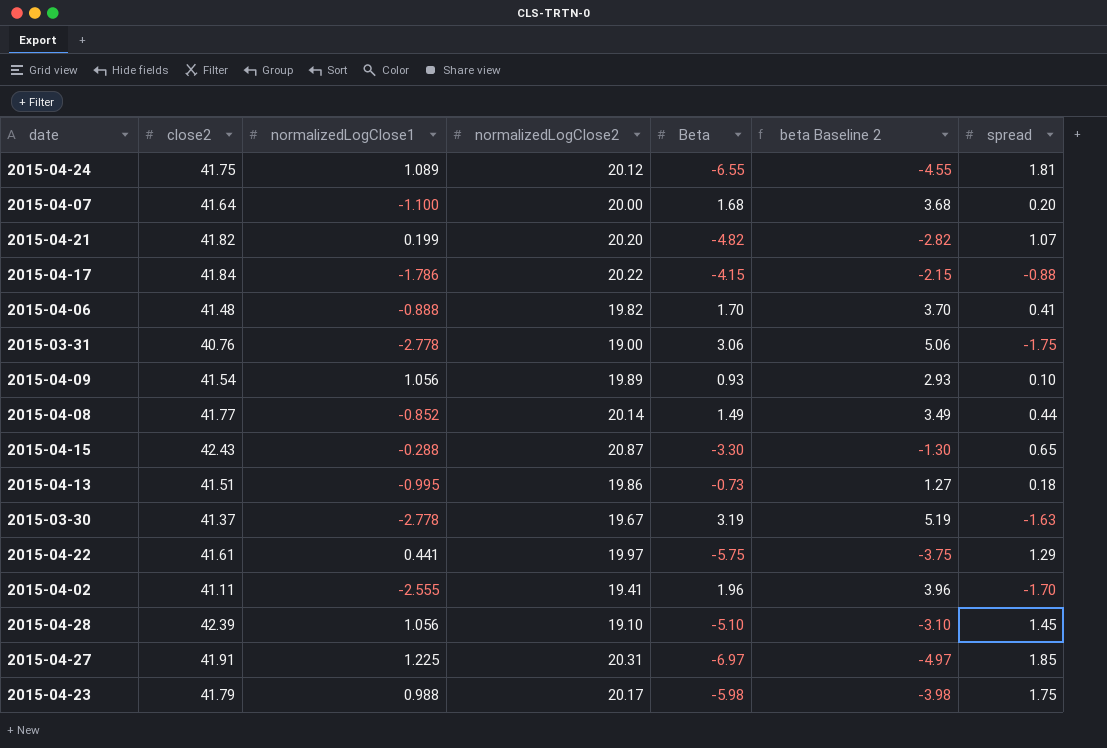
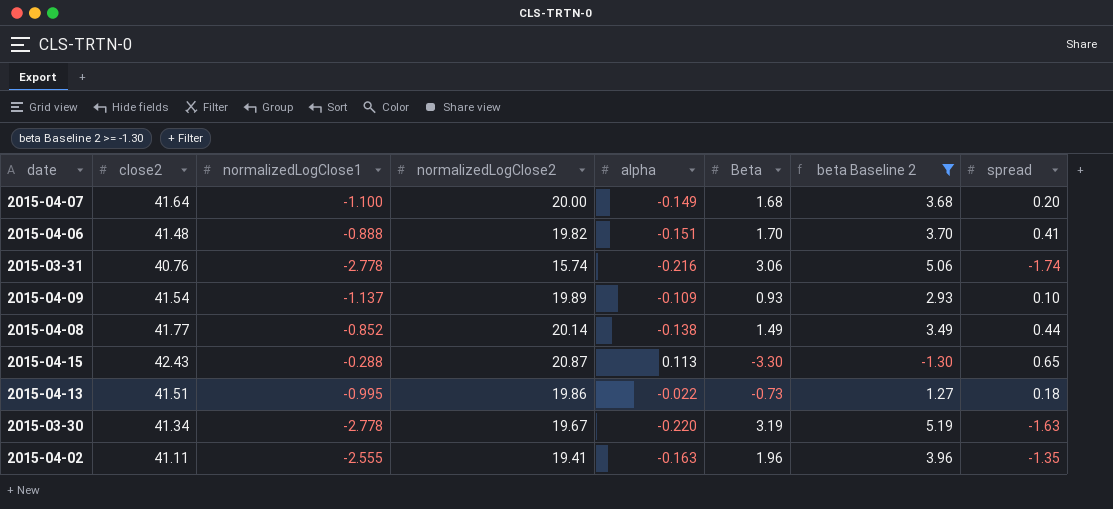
filter: none -> beta Baseline 2 >= -1.30
column alpha | position: none -> 5
2015-03-31 | normalizedLogClose2: 19.00 -> 15.74
2015-03-31 | spread: -1.75 -> -1.74
2015-04-09 | normalizedLogClose1: 1.056 -> -1.137
2015-03-30 | close2: 41.37 -> 41.34
2015-04-02 | spread: -1.70 -> -1.35

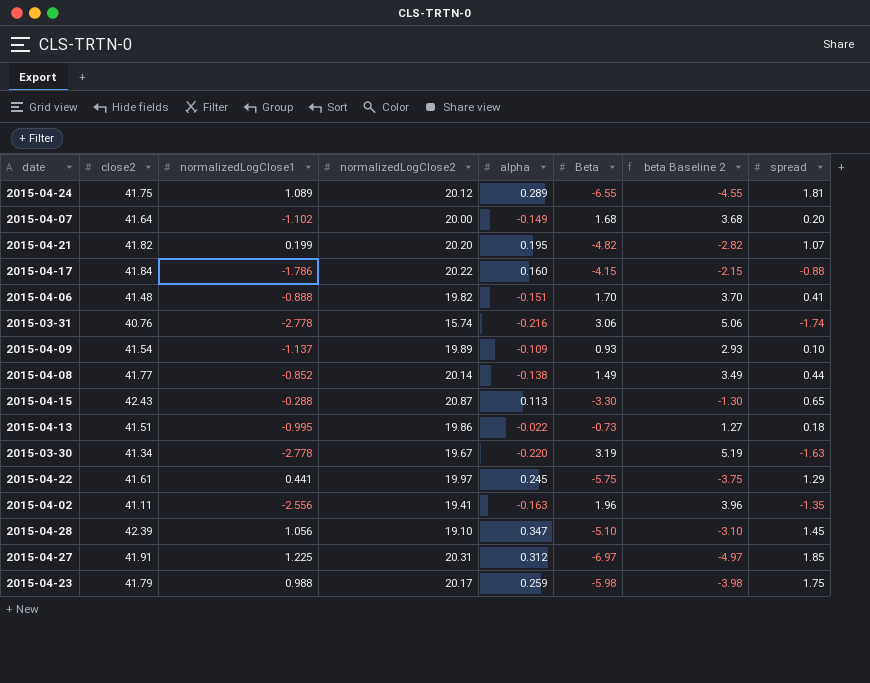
filter: beta Baseline 2 >= -1.30 -> none
2015-04-07 | normalizedLogClose1: -1.100 -> -1.102
2015-04-02 | normalizedLogClose1: -2.555 -> -2.556

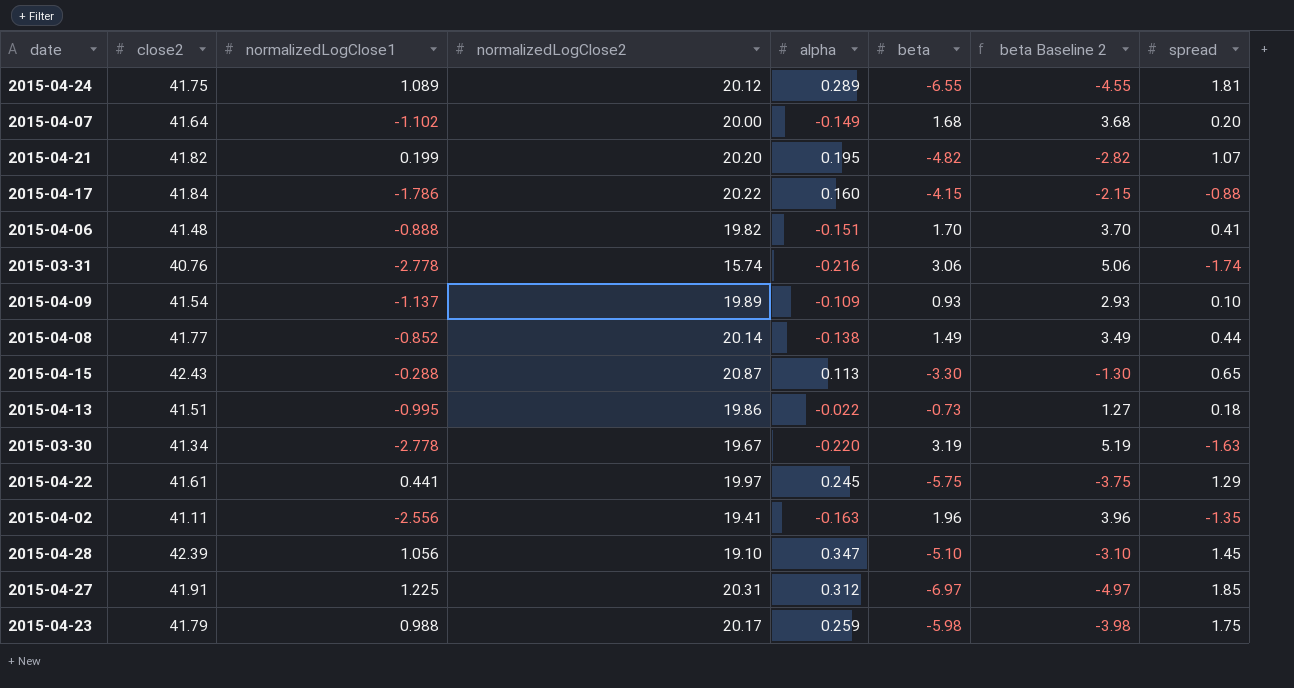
column name: Beta -> beta

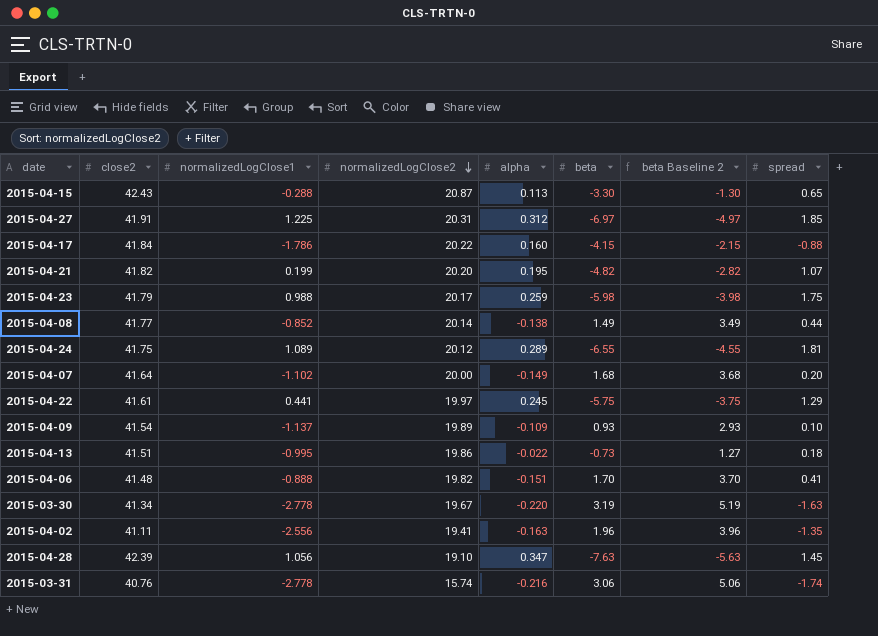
row order: none -> normalizedLogClose2 descending
2015-04-28 | beta: -5.10 -> -7.63
2015-04-28 | beta Baseline 2: -3.10 -> -5.63

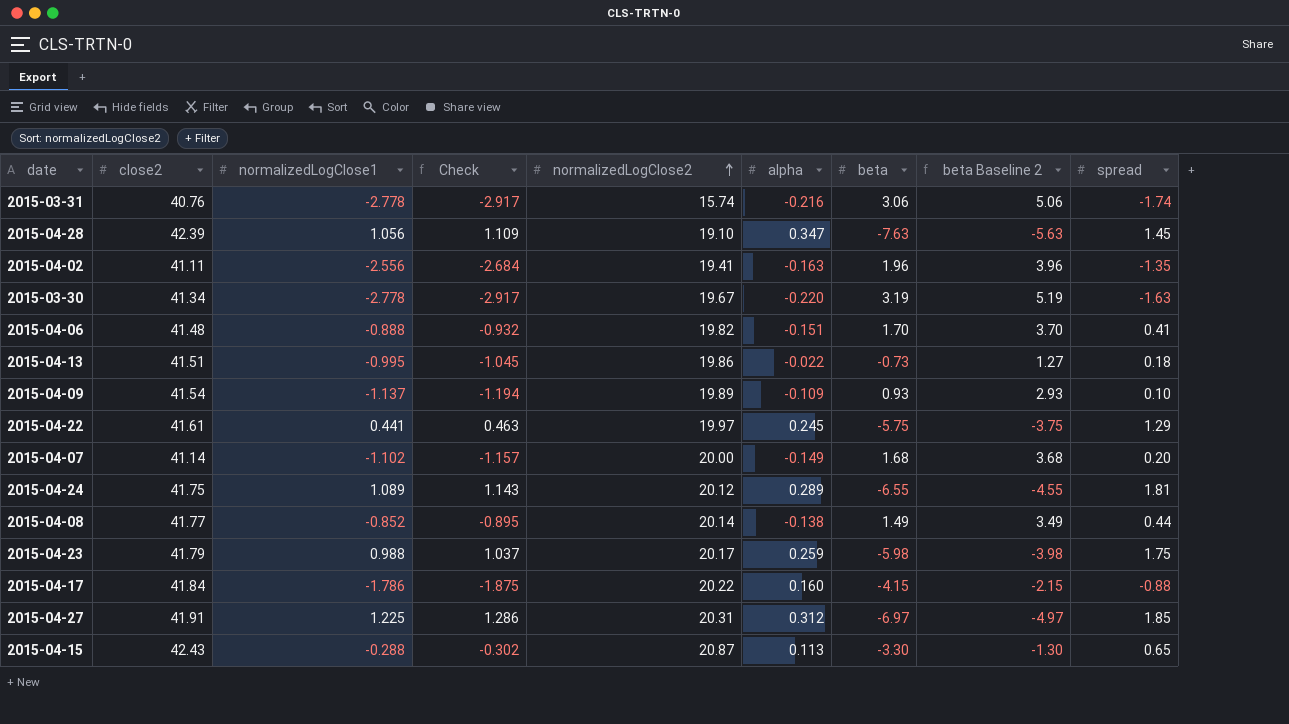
row order: normalizedLogClose2 descending -> normalizedLogClose2 ascending
column Check | formula: none -> [normalizedLogClose1] * 1.05
row 2015-04-21: 41.82 | 0.199 | 20.20 | 0.195 | -4.82 | -2.82 | 1.07 -> none
2015-04-07 | close2: 41.64 -> 41.14

